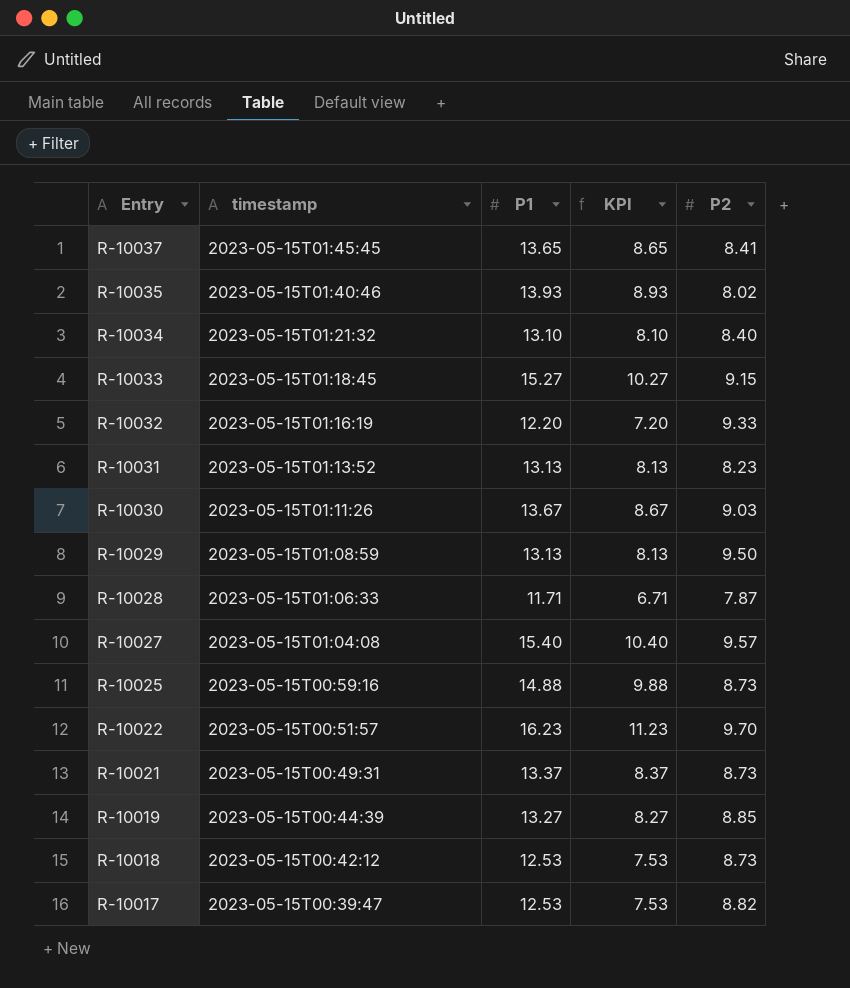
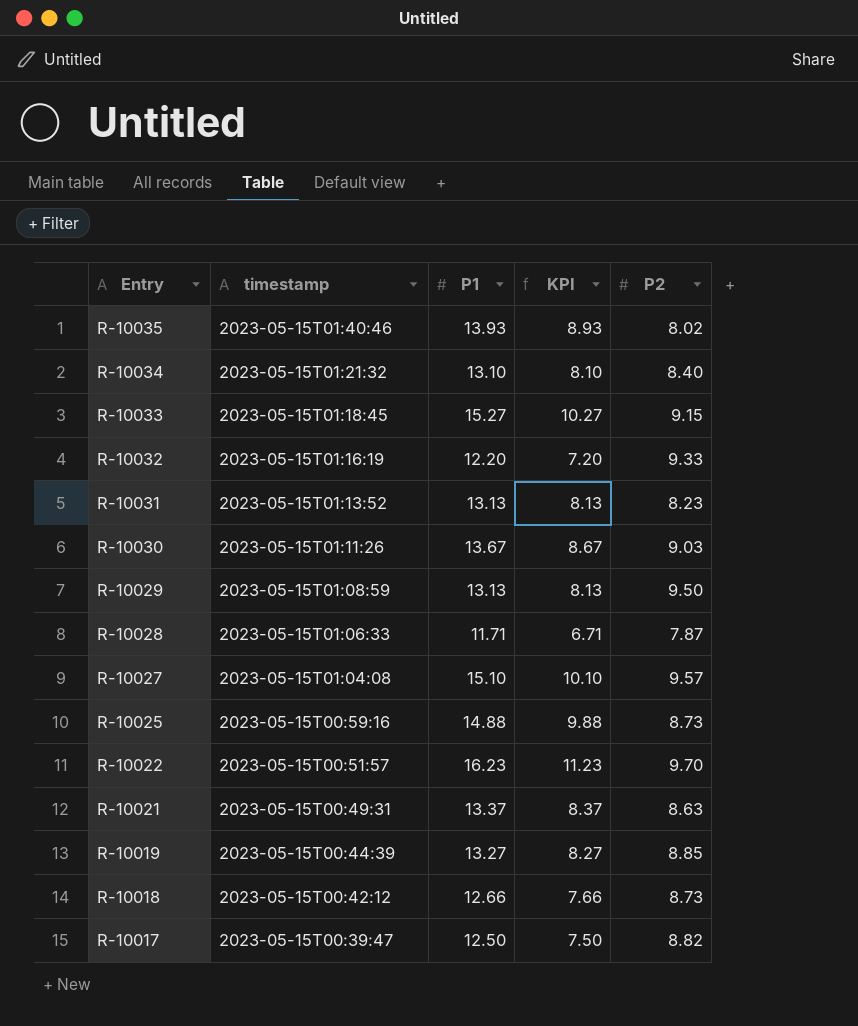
row R-10037: 2023-05-15T01:45:45 | 13.65 | 8.65 | 8.41 -> none
R-10027 | P1: 15.40 -> 15.10
R-10027 | KPI: 10.40 -> 10.10
R-10021 | P2: 8.73 -> 8.63
R-10018 | P1: 12.53 -> 12.66
R-10018 | KPI: 7.53 -> 7.66
R-10017 | P1: 12.53 -> 12.50
R-10017 | KPI: 7.53 -> 7.50

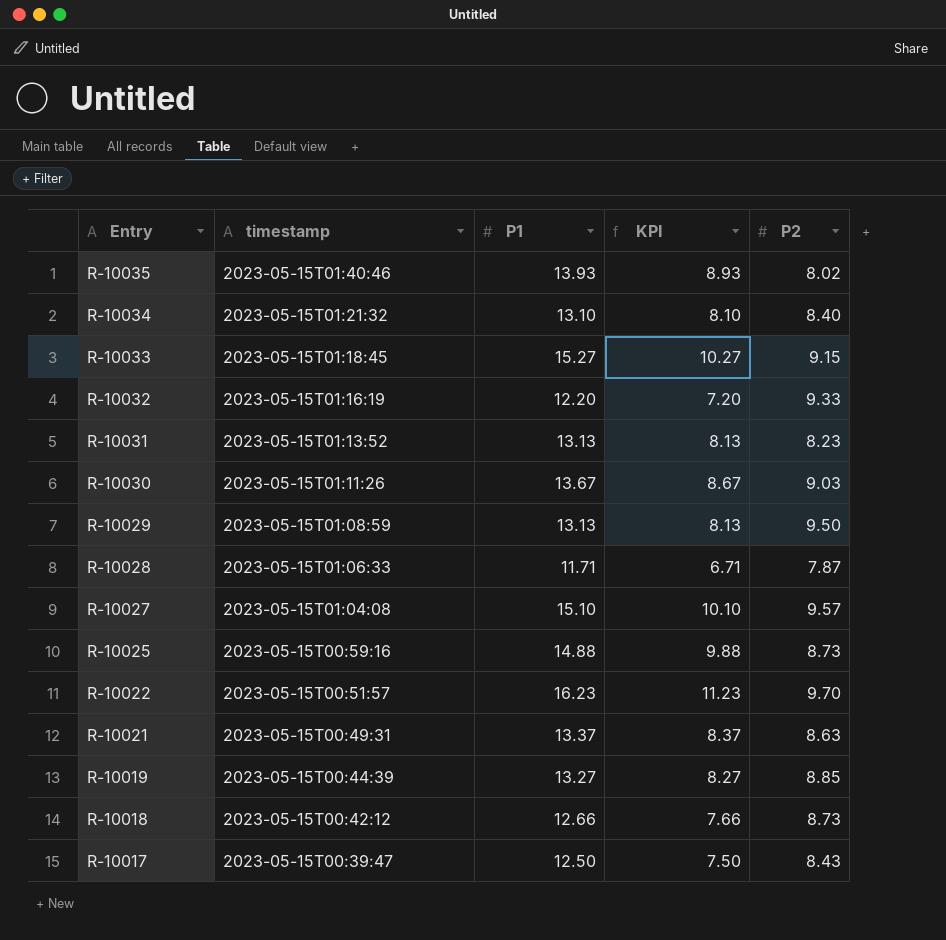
R-10017 | P2: 8.82 -> 8.43

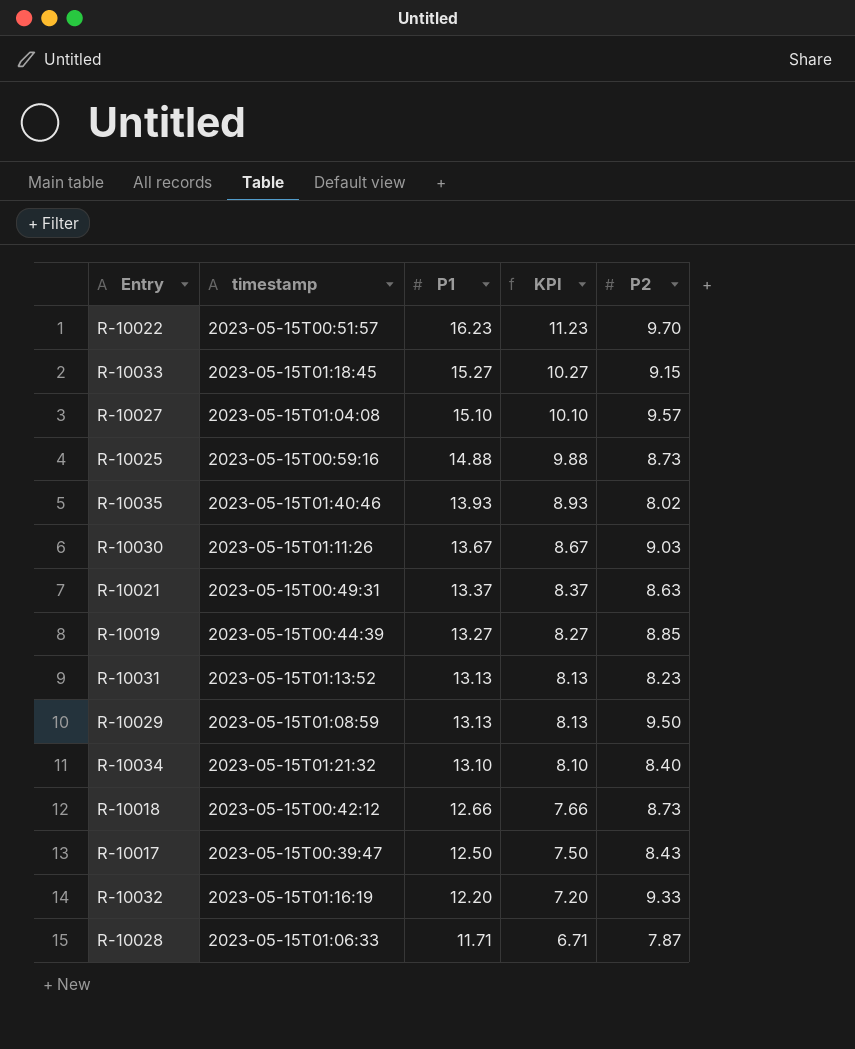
row order: Entry descending -> P1 descending

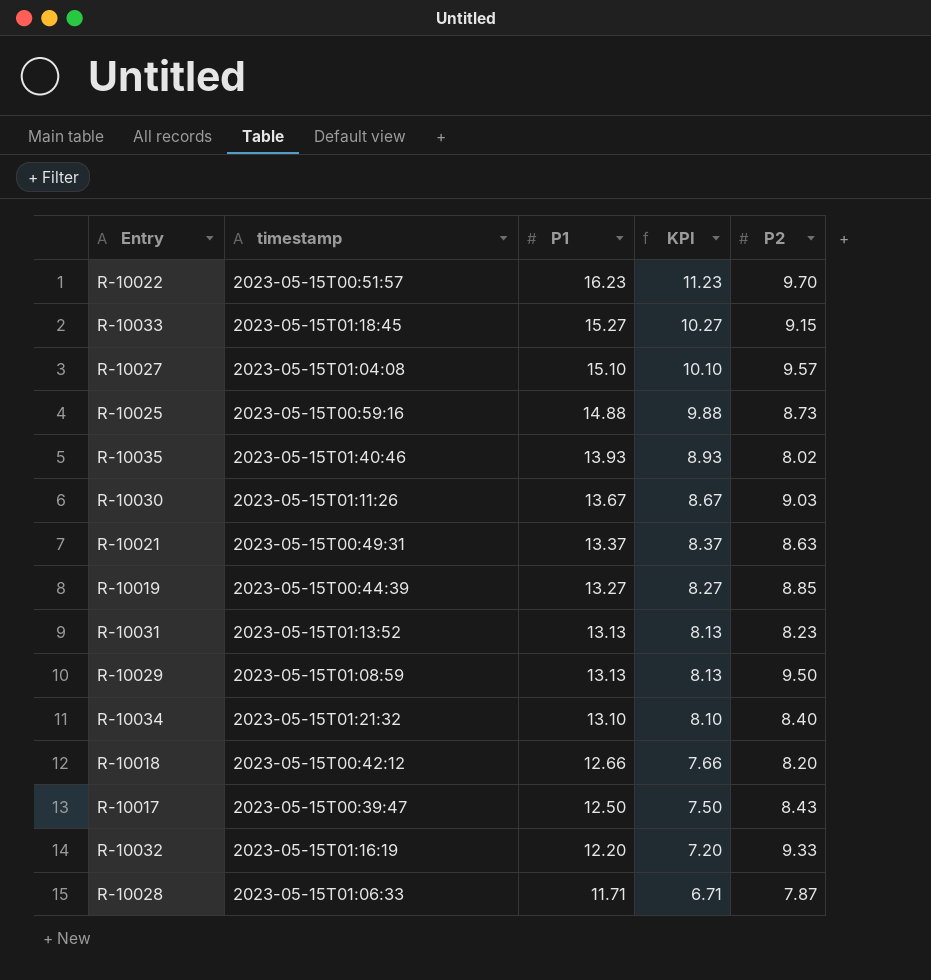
R-10018 | P2: 8.73 -> 8.20

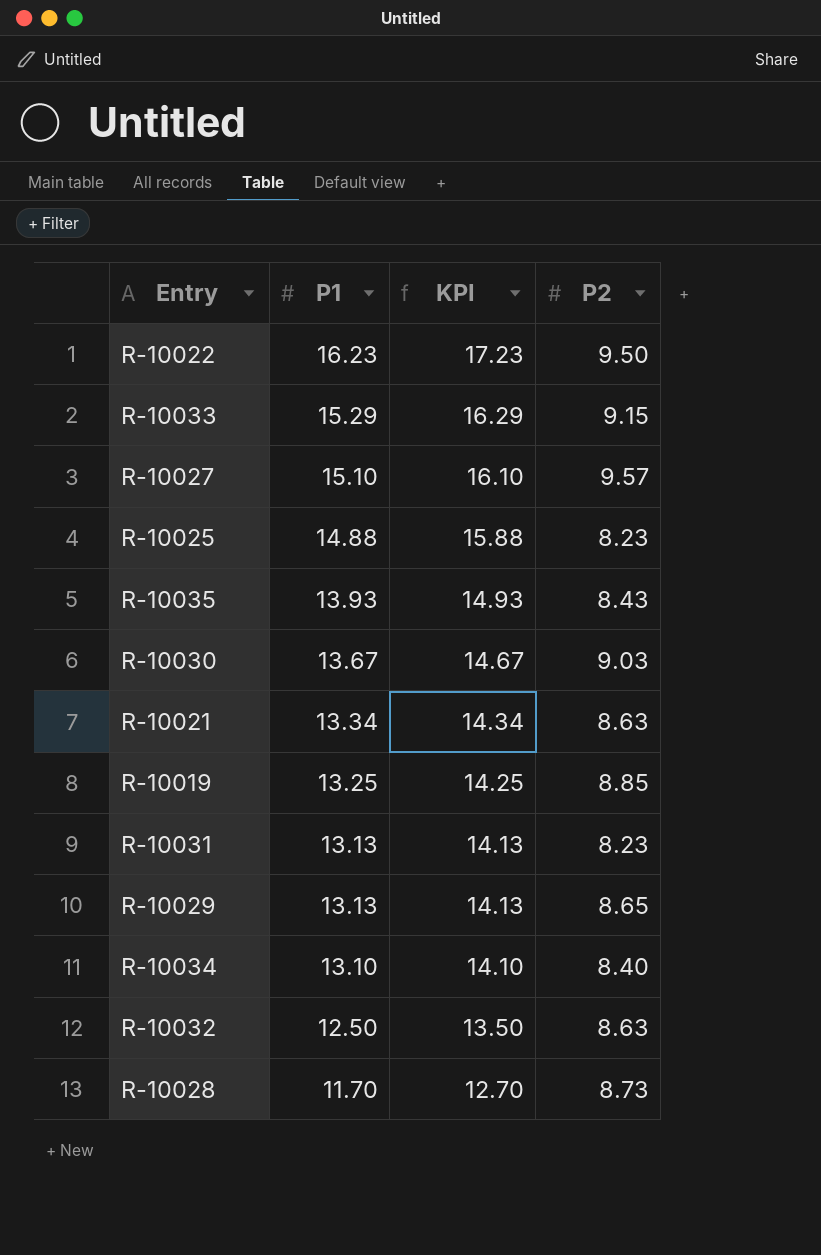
column timestamp | position: 2 -> none
column KPI | formula: [P1] - 5 -> [P1] + 1
row R-10018: 2023-05-15T00:42:12 | 12.66 | 7.66 | 8.20 -> none
row R-10017: 2023-05-15T00:39:47 | 12.50 | 7.50 | 8.43 -> none
R-10022 | P2: 9.70 -> 9.50
R-10033 | P1: 15.27 -> 15.29
R-10025 | P2: 8.73 -> 8.23
R-10035 | P2: 8.02 -> 8.43
R-10021 | P1: 13.37 -> 13.34
R-10019 | P1: 13.27 -> 13.25
R-10029 | P2: 9.50 -> 8.65
R-10032 | P1: 12.20 -> 12.50
R-10032 | P2: 9.33 -> 8.63
R-10028 | P1: 11.71 -> 11.70
R-10028 | P2: 7.87 -> 8.73

